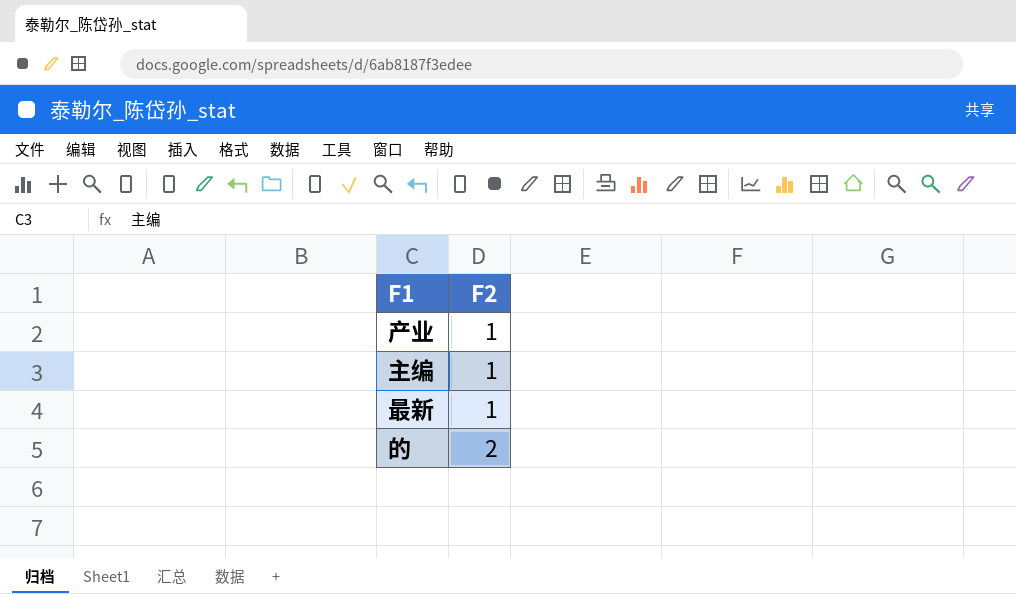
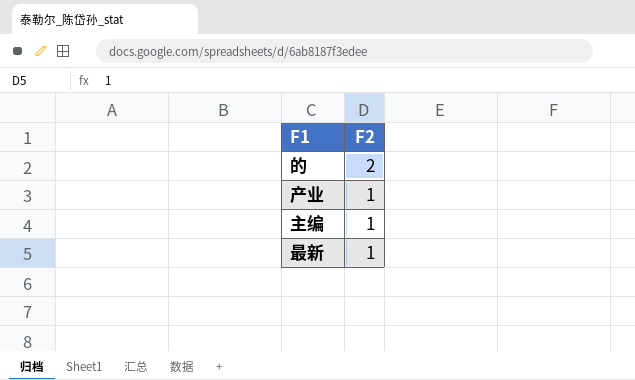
row order: F2 ascending -> F2 descending

